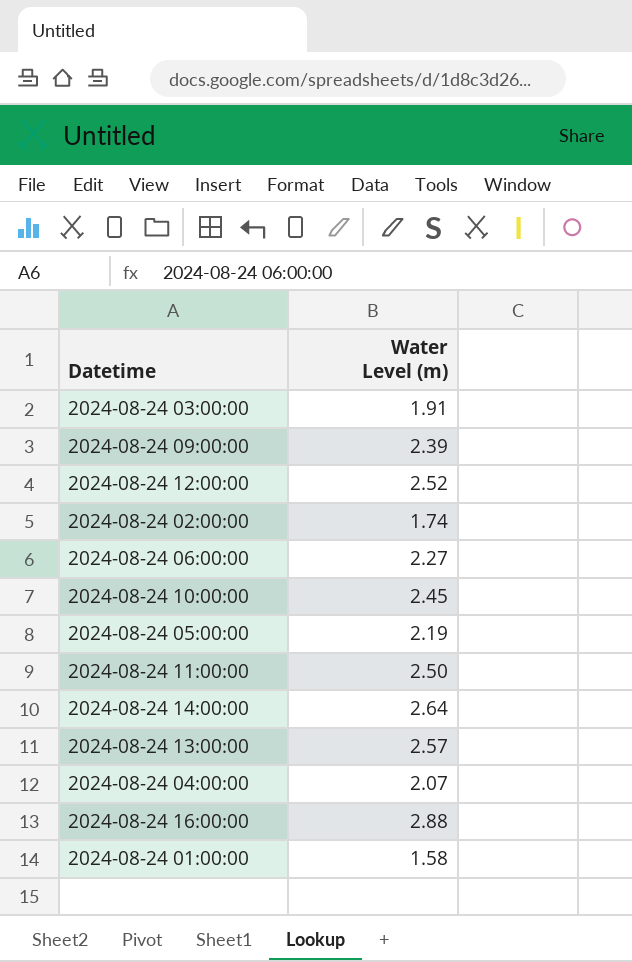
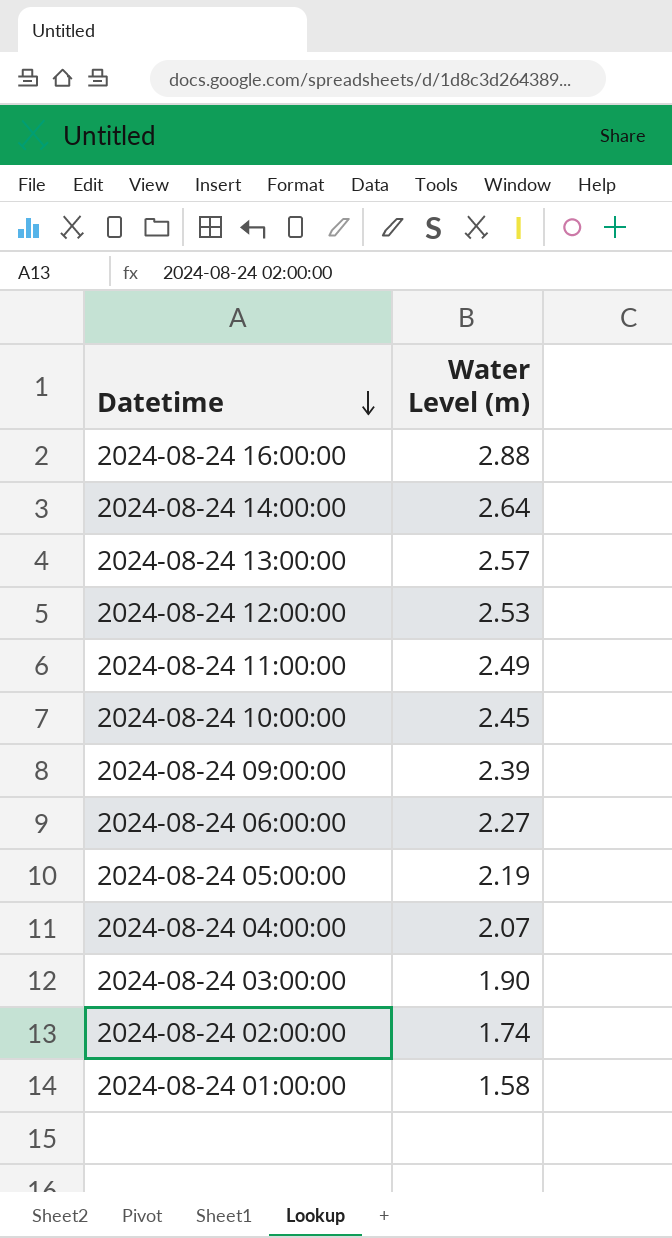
row order: none -> Datetime descending
2024-08-24 12:00:00 | Water Level (m): 2.52 -> 2.53
2024-08-24 11:00:00 | Water Level (m): 2.50 -> 2.49
2024-08-24 03:00:00 | Water Level (m): 1.91 -> 1.90

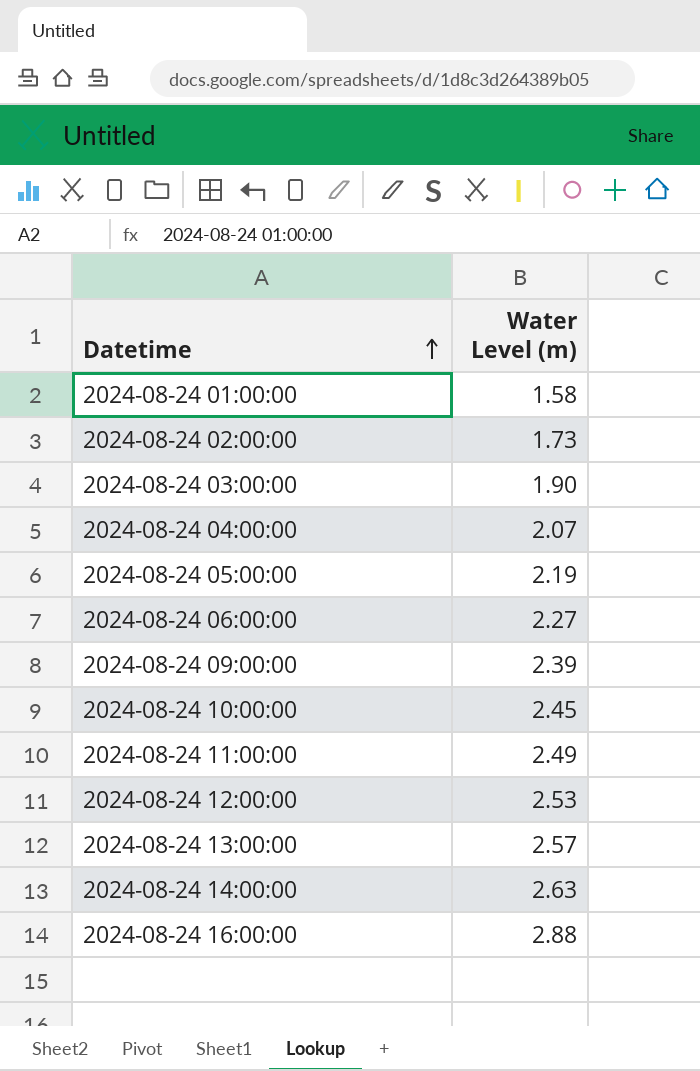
row order: Datetime descending -> Datetime ascending
2024-08-24 02:00:00 | Water Level (m): 1.74 -> 1.73
2024-08-24 14:00:00 | Water Level (m): 2.64 -> 2.63

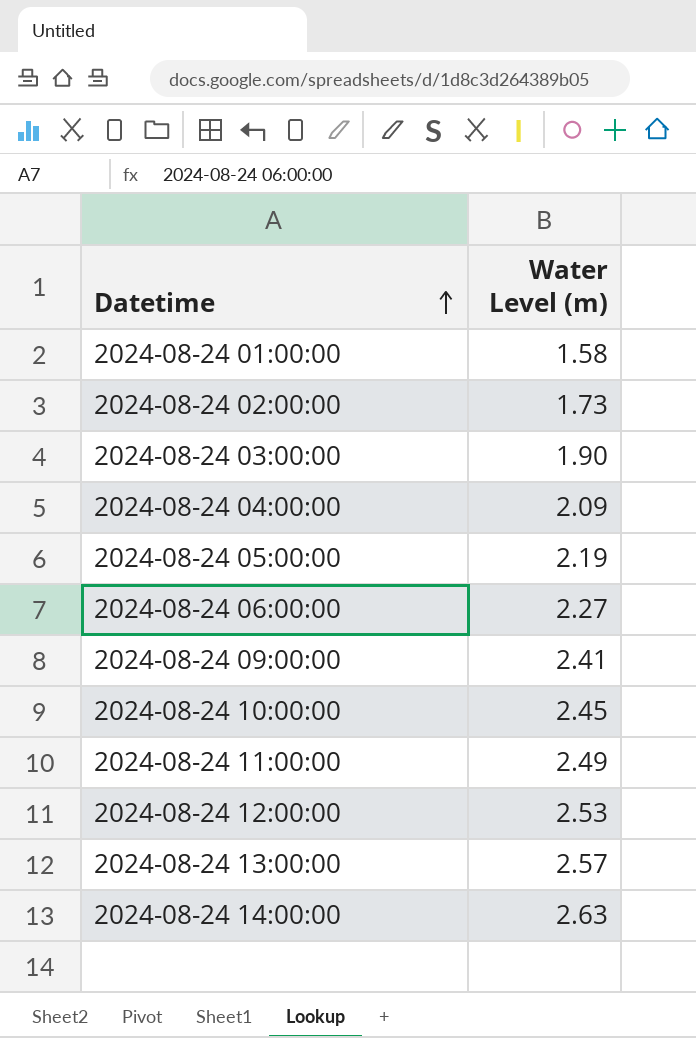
row 2024-08-24 16:00:00: 2.88 -> none
2024-08-24 04:00:00 | Water Level (m): 2.07 -> 2.09
2024-08-24 09:00:00 | Water Level (m): 2.39 -> 2.41

